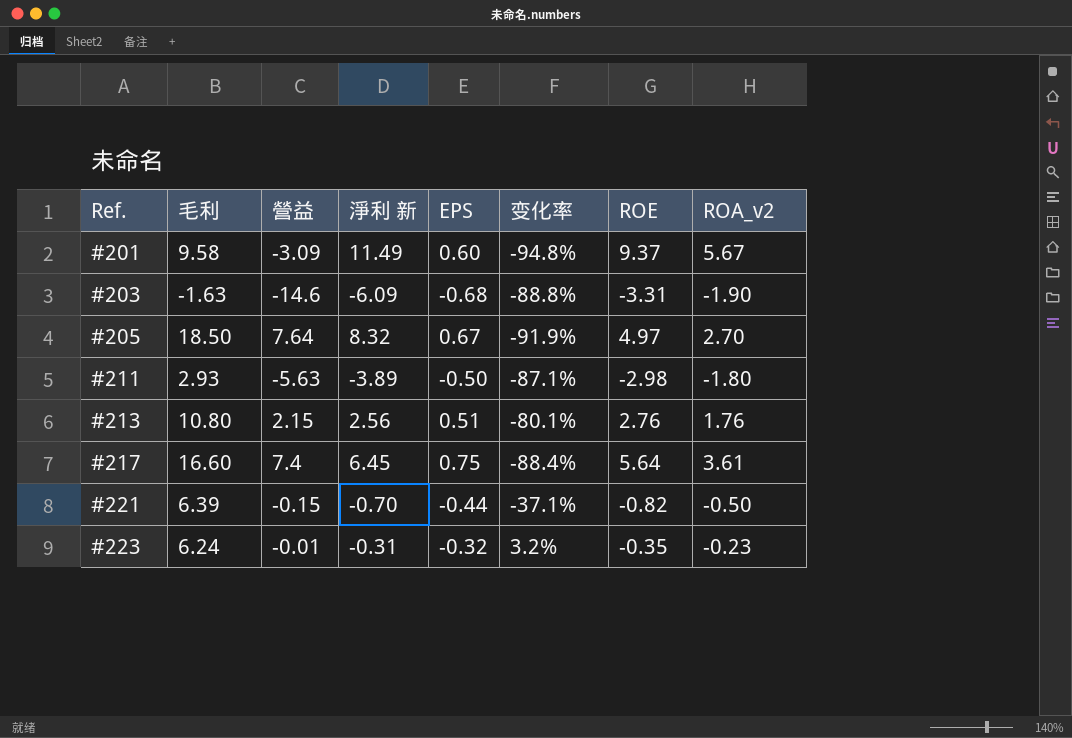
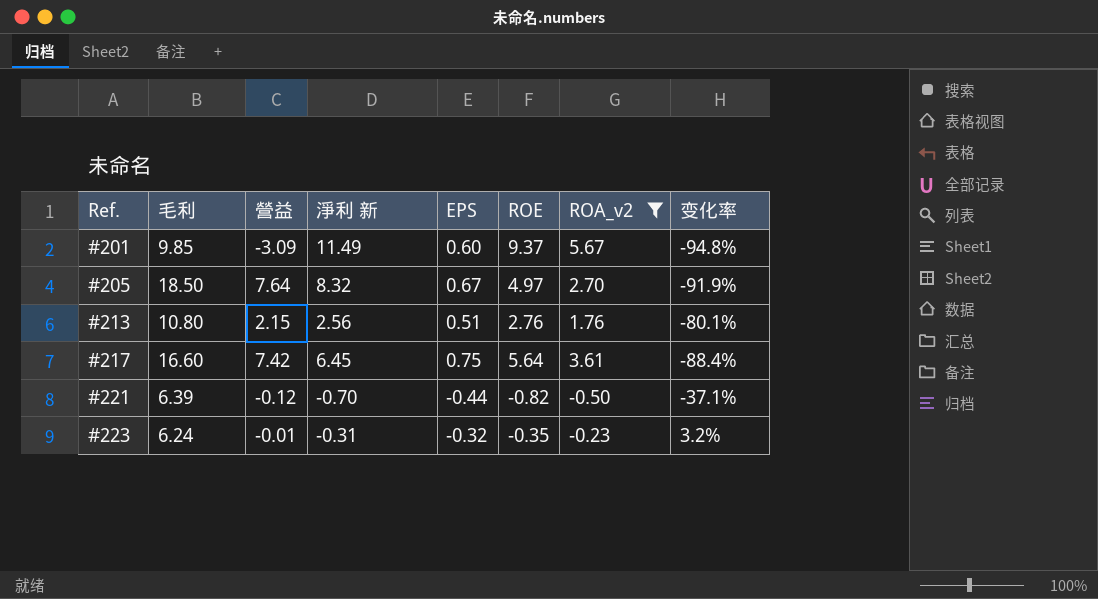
filter: none -> ROA_v2 >= -0.50
column 变化率 | position: 6 -> 8
#201 | 毛利: 9.58 -> 9.85
#217 | 營益: 7.4 -> 7.42
#221 | 營益: -0.15 -> -0.12

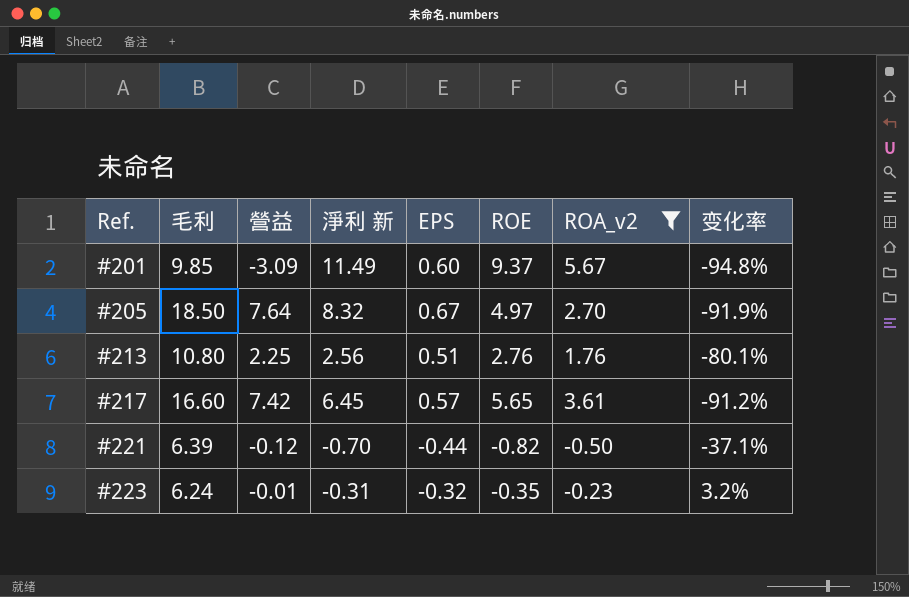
#213 | 營益: 2.15 -> 2.25
#217 | EPS: 0.75 -> 0.57
#217 | ROE: 5.64 -> 5.65
#217 | 变化率: -88.4% -> -91.2%

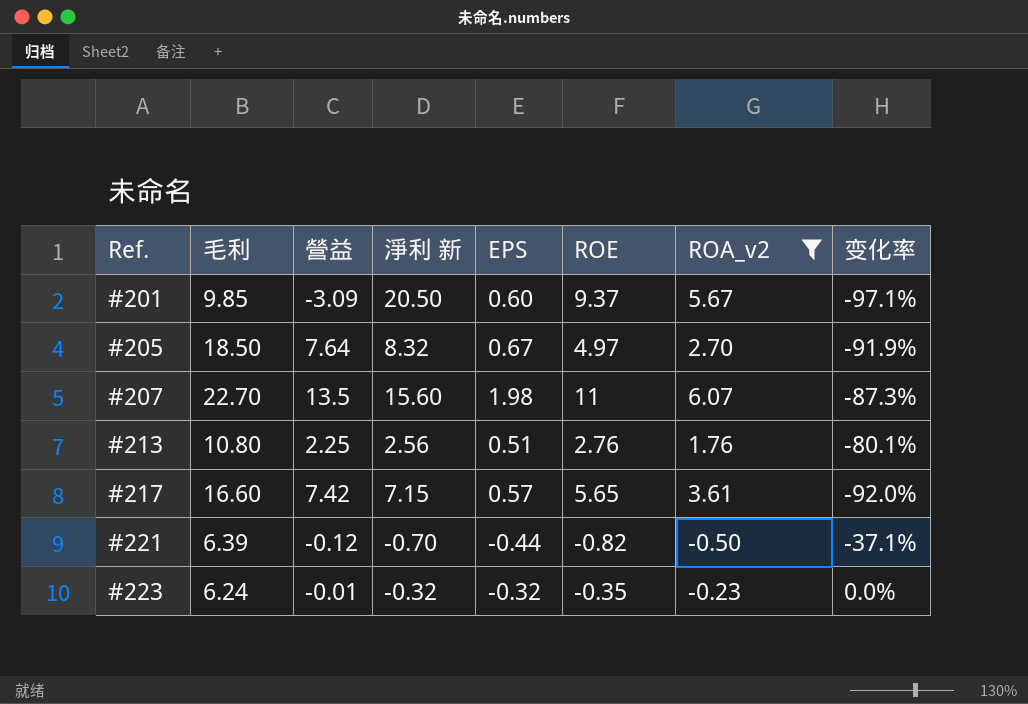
#201 | 淨利 新: 11.49 -> 20.50
#201 | 变化率: -94.8% -> -97.1%
row #207: none -> 22.70 | 13.5 | 15.60 | 1.98 | 11 | 6.07 | -87.3%
#217 | 淨利 新: 6.45 -> 7.15
#217 | 变化率: -91.2% -> -92.0%
#223 | 淨利 新: -0.31 -> -0.32
#223 | 变化率: 3.2% -> 0.0%

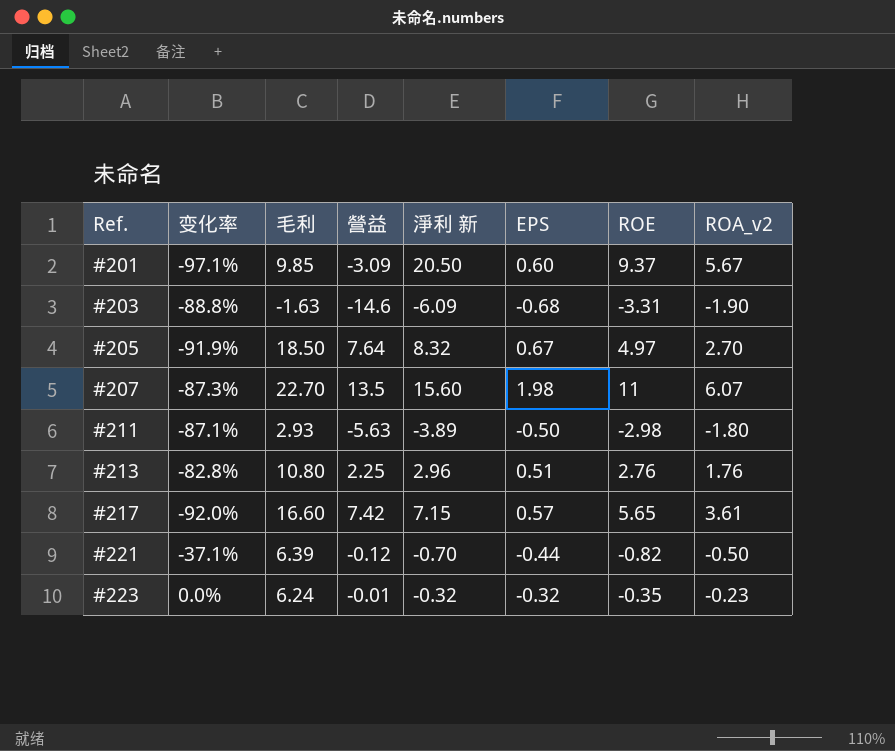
filter: ROA_v2 >= -0.50 -> none
column 变化率 | position: 8 -> 2
#213 | 变化率: -80.1% -> -82.8%
#213 | 淨利 新: 2.56 -> 2.96

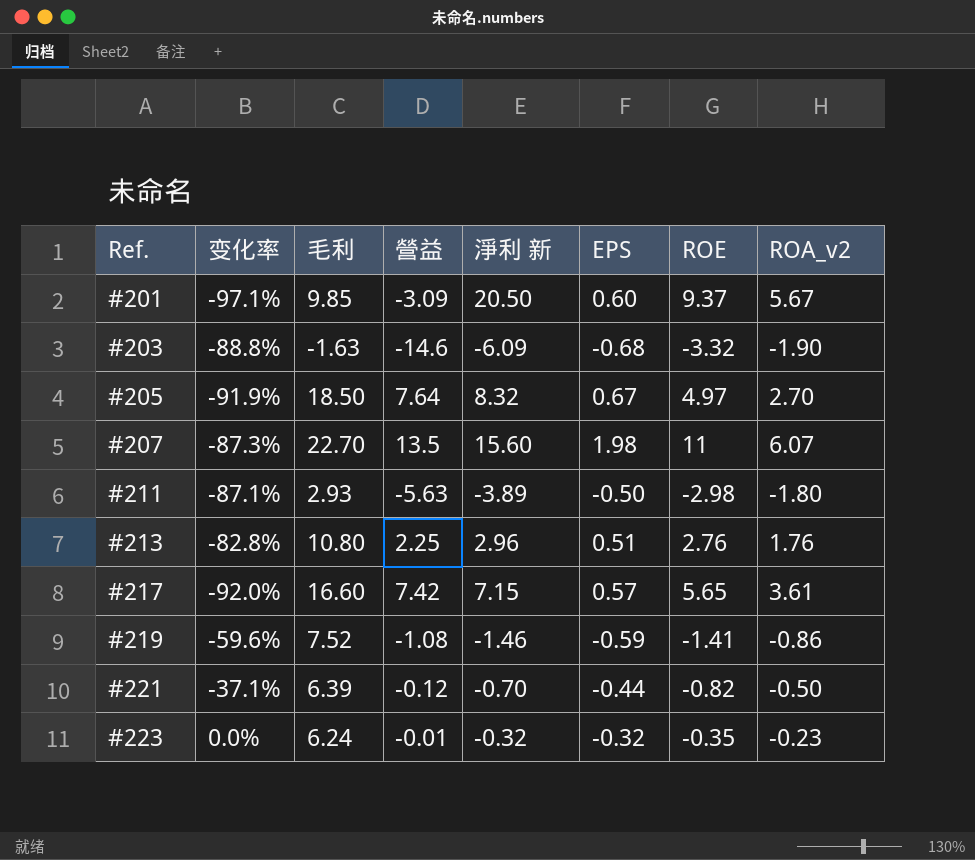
#203 | ROE: -3.31 -> -3.32
row #219: none -> -59.6% | 7.52 | -1.08 | -1.46 | -0.59 | -1.41 | -0.86

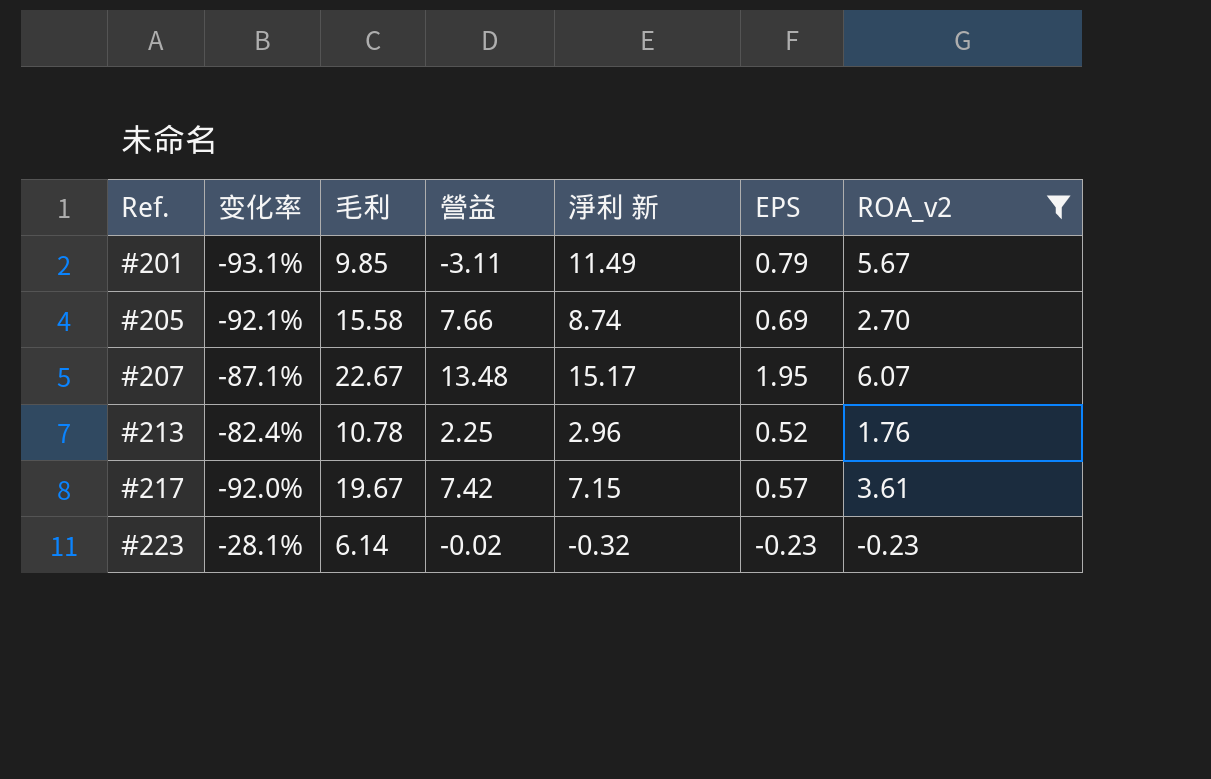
filter: none -> ROA_v2 >= -0.23
column ROE | position: 7 -> none
#201 | 变化率: -97.1% -> -93.1%
#201 | 營益: -3.09 -> -3.11
#201 | 淨利 新: 20.50 -> 11.49
#201 | EPS: 0.60 -> 0.79
#205 | 变化率: -91.9% -> -92.1%
#205 | 毛利: 18.50 -> 15.58
#205 | 營益: 7.64 -> 7.66
#205 | 淨利 新: 8.32 -> 8.74
#205 | EPS: 0.67 -> 0.69
#207 | 变化率: -87.3% -> -87.1%
#207 | 毛利: 22.70 -> 22.67
#207 | 營益: 13.5 -> 13.48
#207 | 淨利 新: 15.60 -> 15.17
#207 | EPS: 1.98 -> 1.95
#213 | 变化率: -82.8% -> -82.4%
#213 | 毛利: 10.80 -> 10.78
#213 | EPS: 0.51 -> 0.52
#217 | 毛利: 16.60 -> 19.67
#223 | 变化率: 0.0% -> -28.1%
#223 | 毛利: 6.24 -> 6.14
#223 | 營益: -0.01 -> -0.02
#223 | EPS: -0.32 -> -0.23

